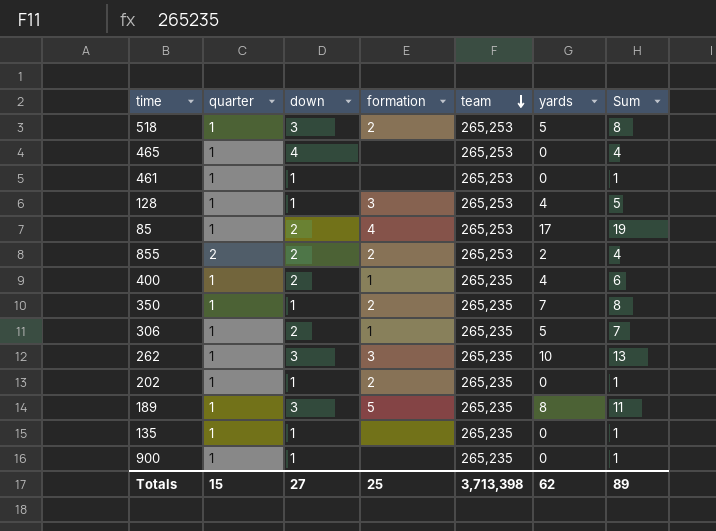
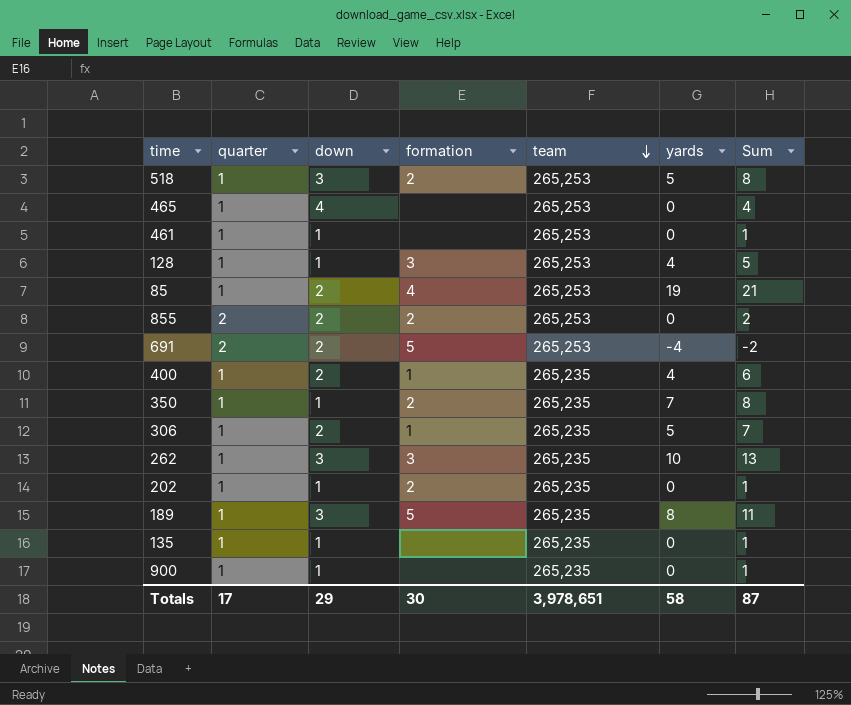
85 | yards: 17 -> 19
85 | Sum: 19 -> 21
855 | yards: 2 -> 0
855 | Sum: 4 -> 2
row 691: none -> 2 | 2 | 5 | 265,253 | -4 | -2
Totals | quarter: 15 -> 17
Totals | down: 27 -> 29
Totals | formation: 25 -> 30
Totals | team: 3,713,398 -> 3,978,651
Totals | yards: 62 -> 58
Totals | Sum: 89 -> 87

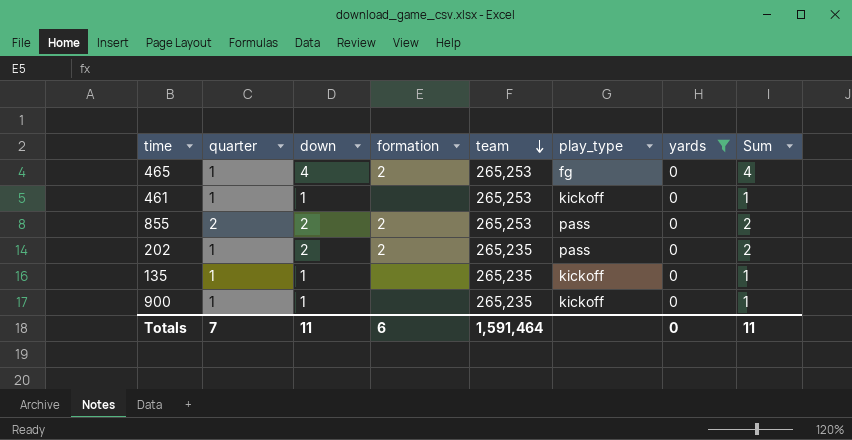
filter: none -> yards = 0
column play_type | position: none -> 6
465 | formation: none -> 2
202 | down: 1 -> 2
202 | Sum: 1 -> 2
Totals | quarter: 17 -> 7
Totals | down: 29 -> 11
Totals | formation: 30 -> 6
Totals | team: 3,978,651 -> 1,591,464
Totals | yards: 58 -> 0
Totals | Sum: 87 -> 11

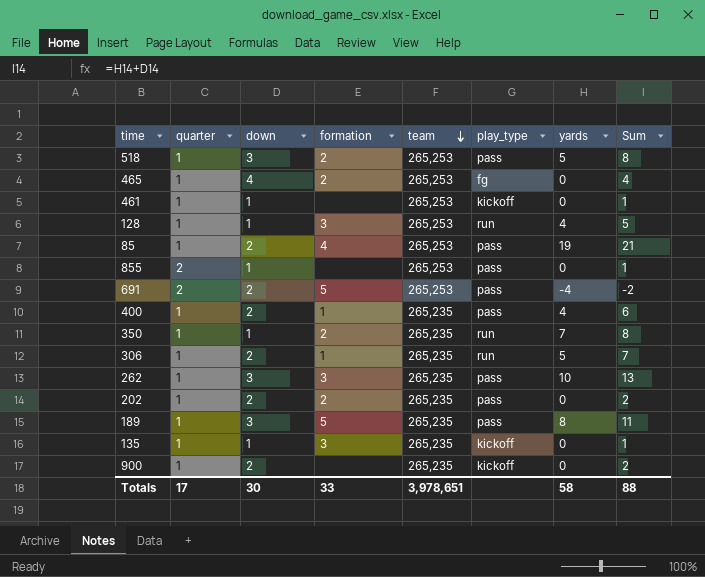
filter: yards = 0 -> none
855 | down: 2 -> 1
855 | formation: 2 -> none
855 | Sum: 2 -> 1
135 | formation: none -> 3
900 | down: 1 -> 2
900 | Sum: 1 -> 2
Totals | quarter: 7 -> 17
Totals | down: 11 -> 30
Totals | formation: 6 -> 33
Totals | team: 1,591,464 -> 3,978,651
Totals | yards: 0 -> 58
Totals | Sum: 11 -> 88

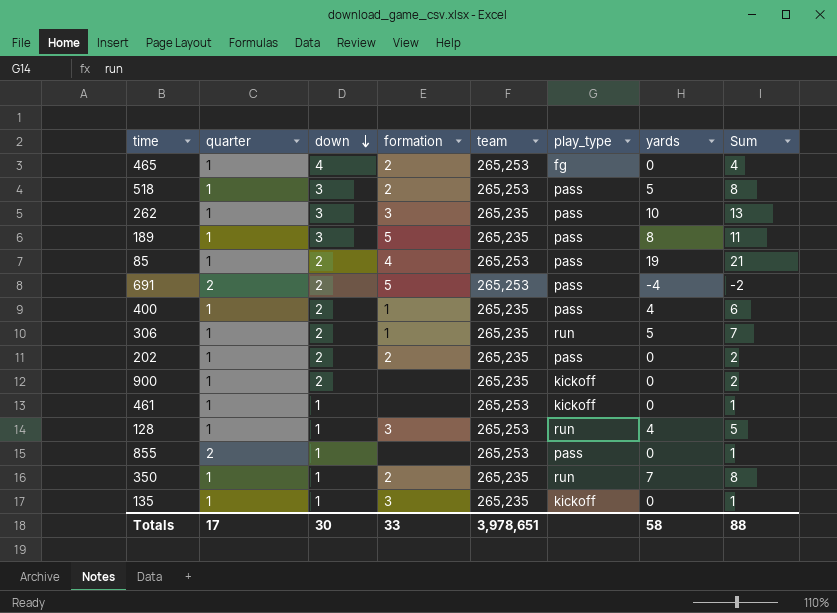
row order: team descending -> down descending

